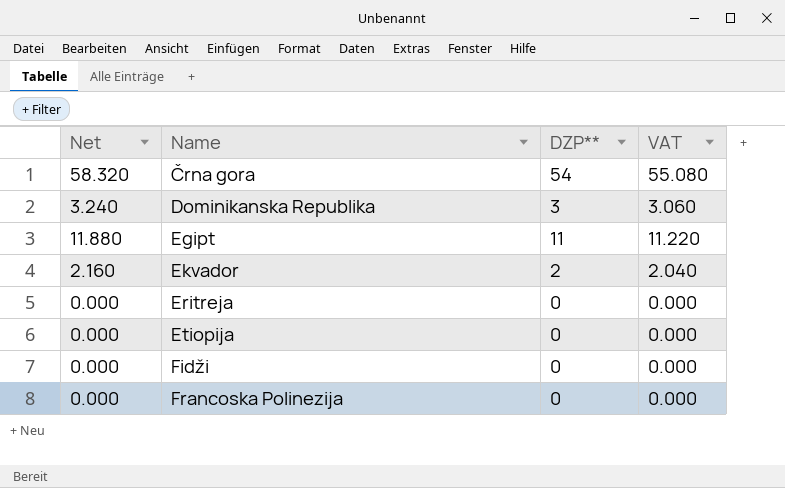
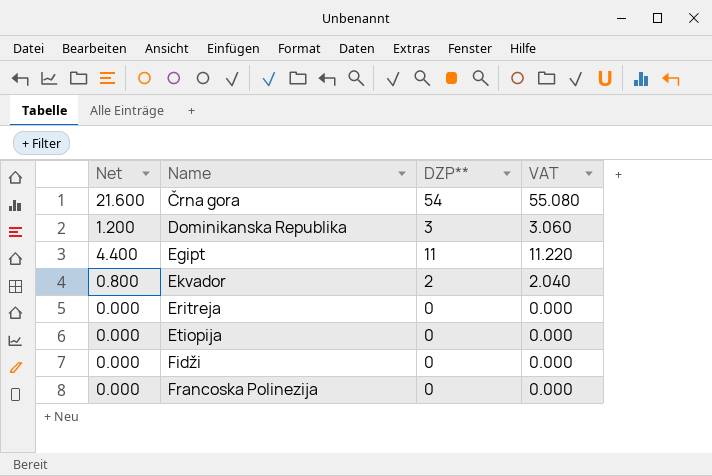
column Net | formula: [DZP**] * 1.08 -> [DZP**] * 0.4

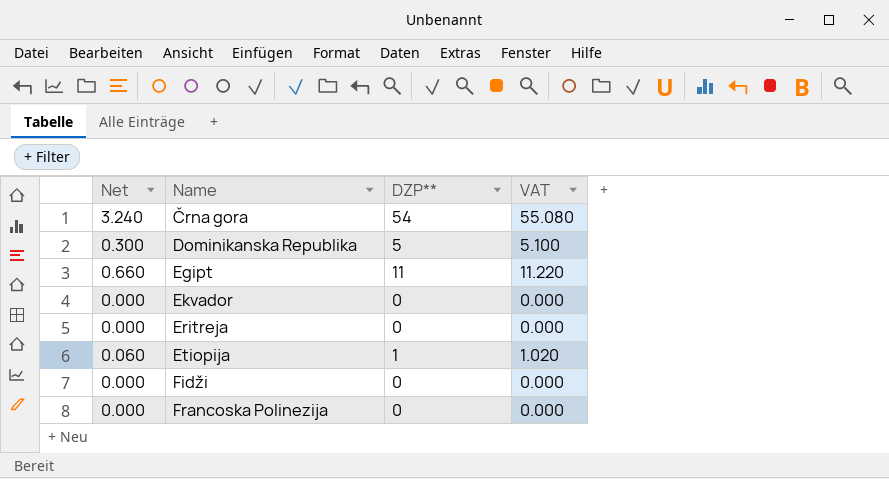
column Net | formula: [DZP**] * 0.4 -> [DZP**] * 0.06
Dominikanska Republika | DZP**: 3 -> 5
Dominikanska Republika | VAT: 3.060 -> 5.100
Ekvador | DZP**: 2 -> 0
Ekvador | VAT: 2.040 -> 0.000
Etiopija | DZP**: 0 -> 1
Etiopija | VAT: 0.000 -> 1.020

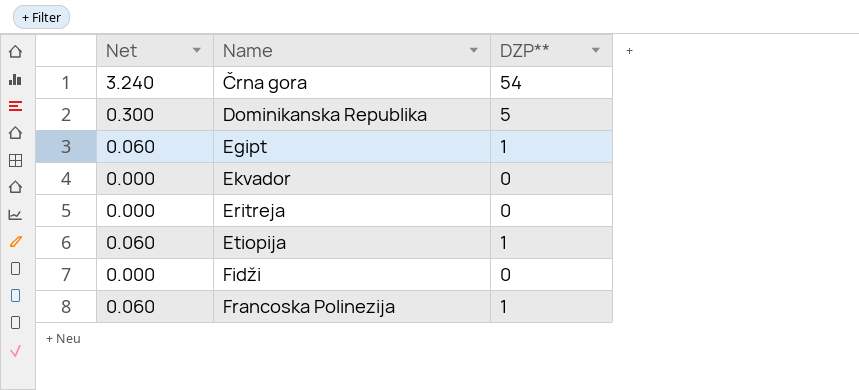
column VAT | formula: [DZP**] * 1.02 -> none
Egipt | Net: 0.660 -> 0.060
Egipt | DZP**: 11 -> 1
Francoska Polinezija | Net: 0.000 -> 0.060
Francoska Polinezija | DZP**: 0 -> 1

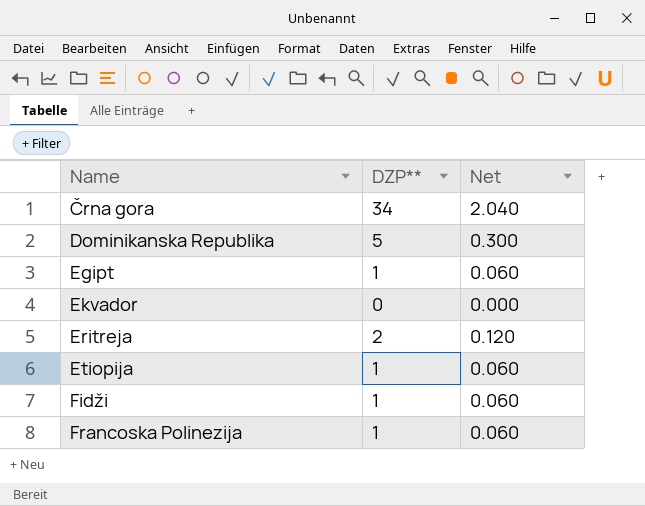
column Net | position: 1 -> 3
Črna gora | DZP**: 54 -> 34
Črna gora | Net: 3.240 -> 2.040
Eritreja | DZP**: 0 -> 2
Eritreja | Net: 0.000 -> 0.120
Fidži | DZP**: 0 -> 1
Fidži | Net: 0.000 -> 0.060

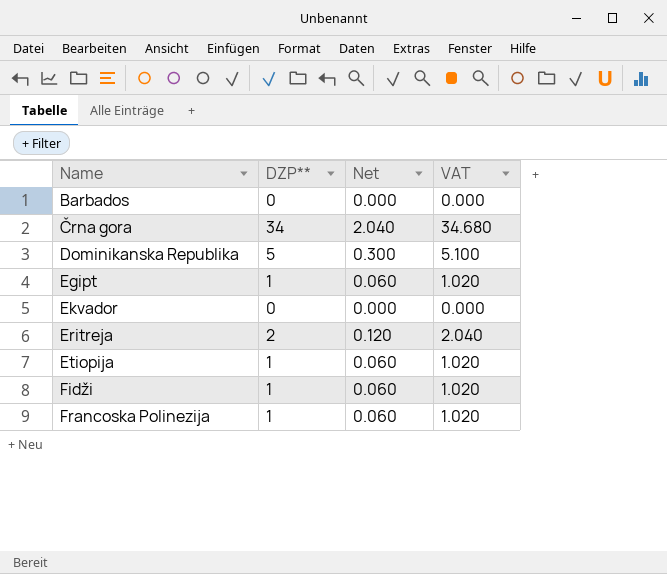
column VAT | formula: none -> [DZP**] * 1.02
row Barbados: none -> 0 | 0.000 | 0.000

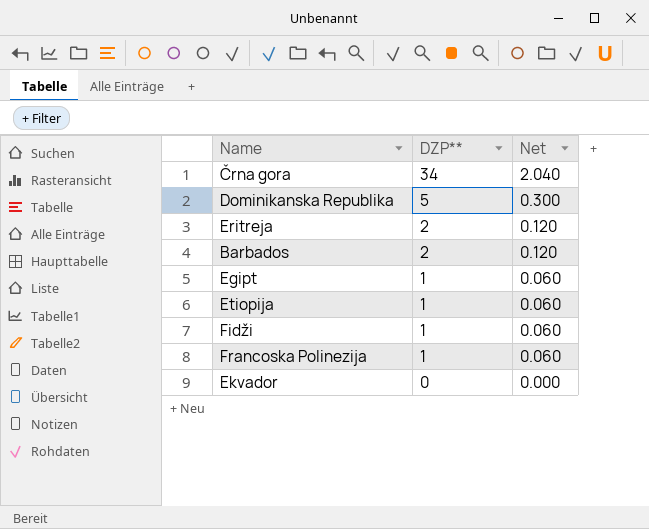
row order: Name ascending -> DZP** descending
column VAT | formula: [DZP**] * 1.02 -> none
Barbados | DZP**: 0 -> 2
Barbados | Net: 0.000 -> 0.120

